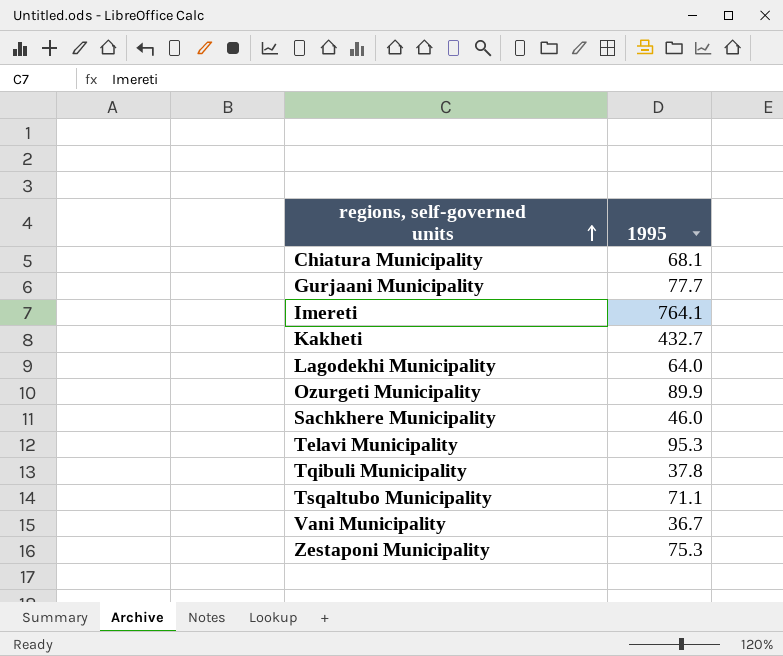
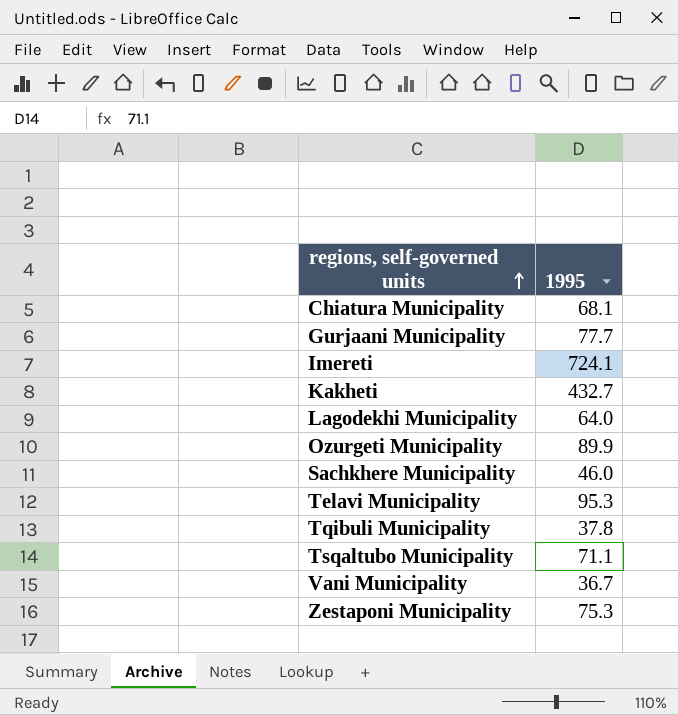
Imereti | 1995: 764.1 -> 724.1

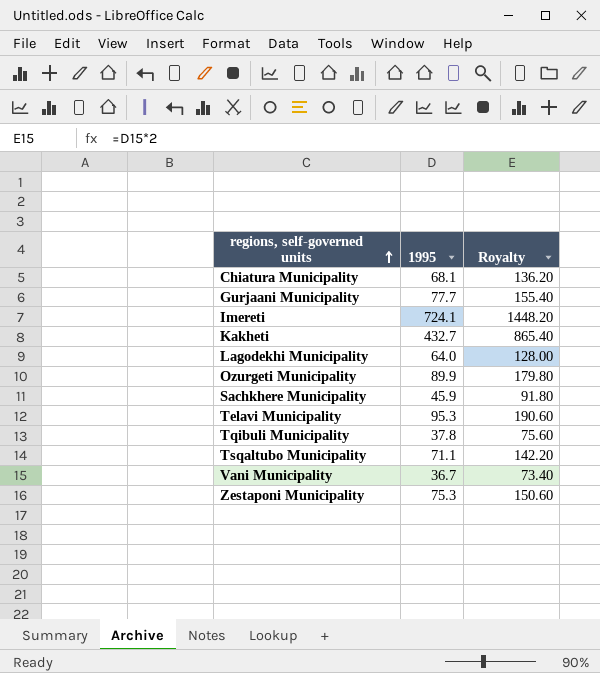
column Royalty | formula: none -> [1995] * 2
Sachkhere Municipality | 1995: 46.0 -> 45.9

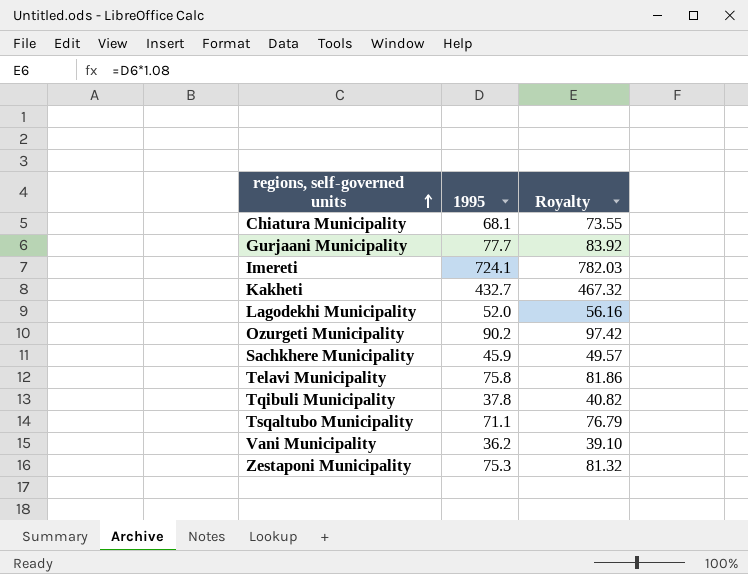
column Royalty | formula: [1995] * 2 -> [1995] * 1.08
Lagodekhi Municipality | 1995: 64.0 -> 52.0
Ozurgeti Municipality | 1995: 89.9 -> 90.2
Telavi Municipality | 1995: 95.3 -> 75.8
Vani Municipality | 1995: 36.7 -> 36.2

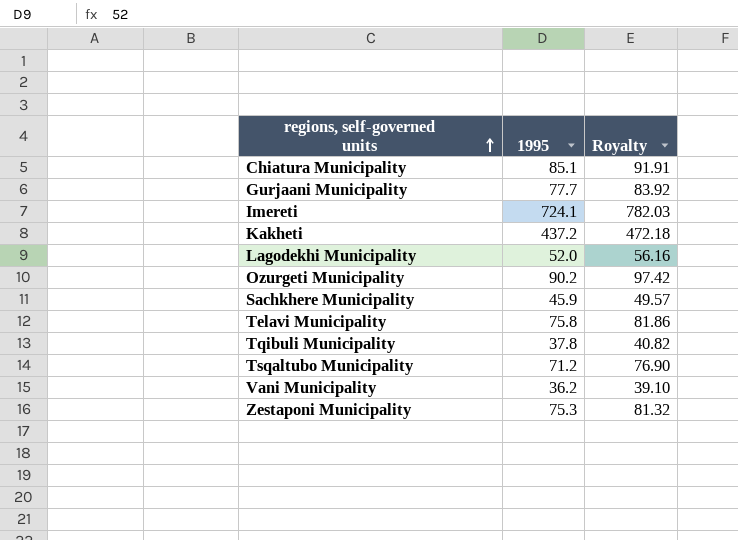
Chiatura Municipality | 1995: 68.1 -> 85.1
Chiatura Municipality | Royalty: 73.55 -> 91.91
Kakheti | 1995: 432.7 -> 437.2
Kakheti | Royalty: 467.32 -> 472.18
Tsqaltubo Municipality | 1995: 71.1 -> 71.2
Tsqaltubo Municipality | Royalty: 76.79 -> 76.90

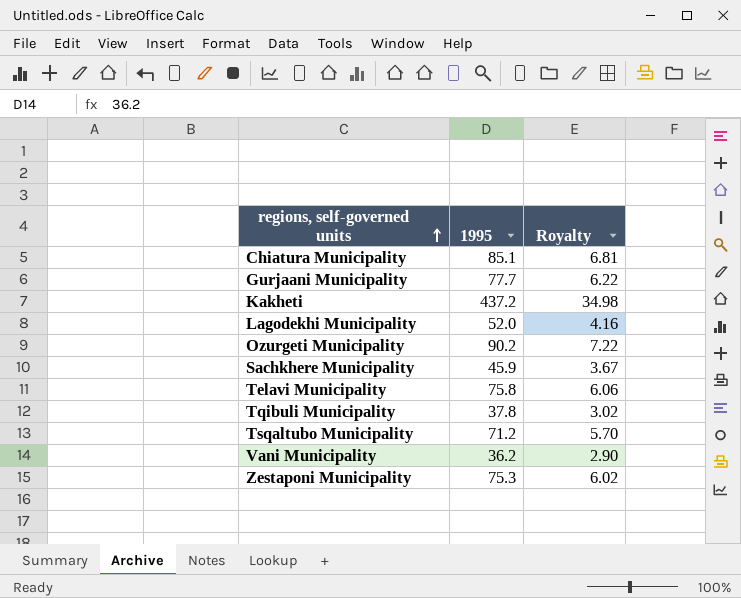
column Royalty | formula: [1995] * 1.08 -> [1995] * 0.08
row Imereti: 724.1 | 782.03 -> none

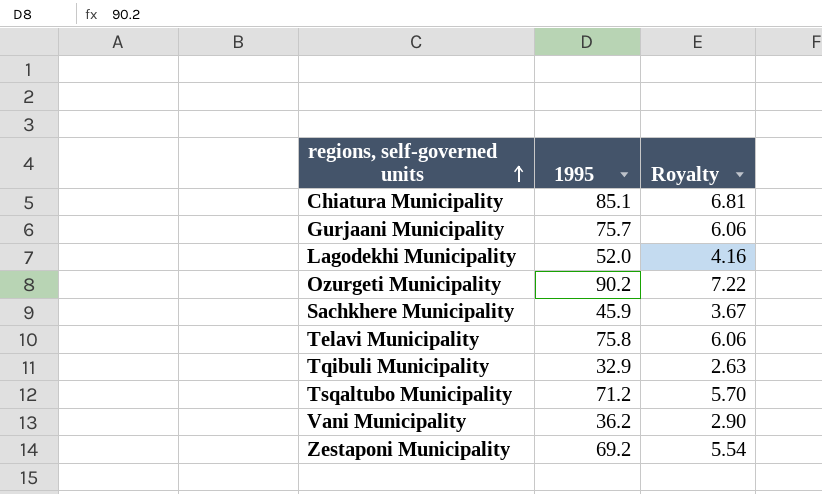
row Kakheti: 437.2 | 34.98 -> none
Gurjaani Municipality | 1995: 77.7 -> 75.7
Gurjaani Municipality | Royalty: 6.22 -> 6.06
Tqibuli Municipality | 1995: 37.8 -> 32.9
Tqibuli Municipality | Royalty: 3.02 -> 2.63
Zestaponi Municipality | 1995: 75.3 -> 69.2
Zestaponi Municipality | Royalty: 6.02 -> 5.54

